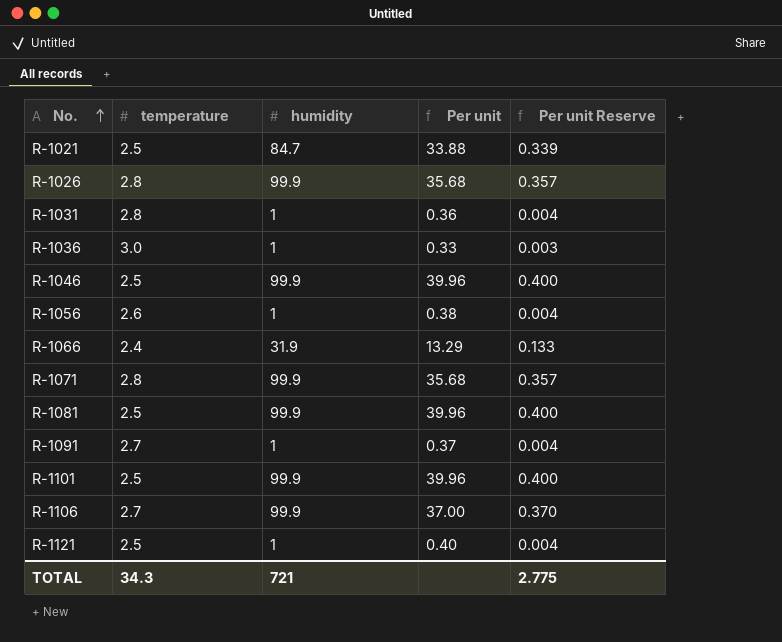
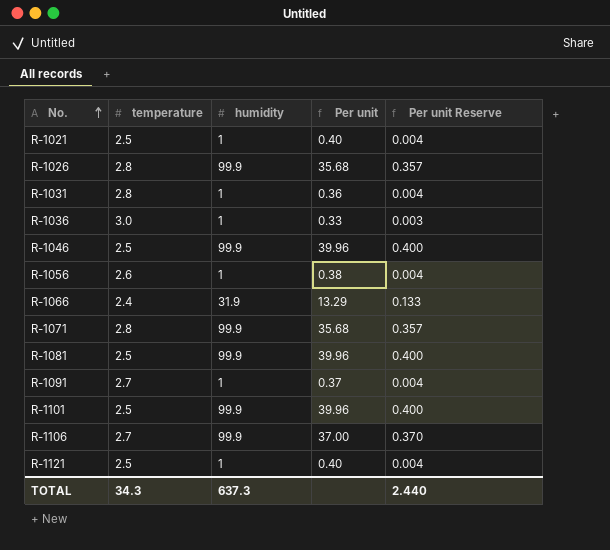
R-1021 | humidity: 84.7 -> 1
R-1021 | Per unit: 33.88 -> 0.40
R-1021 | Per unit Reserve: 0.339 -> 0.004
TOTAL | humidity: 721 -> 637.3
TOTAL | Per unit Reserve: 2.775 -> 2.440

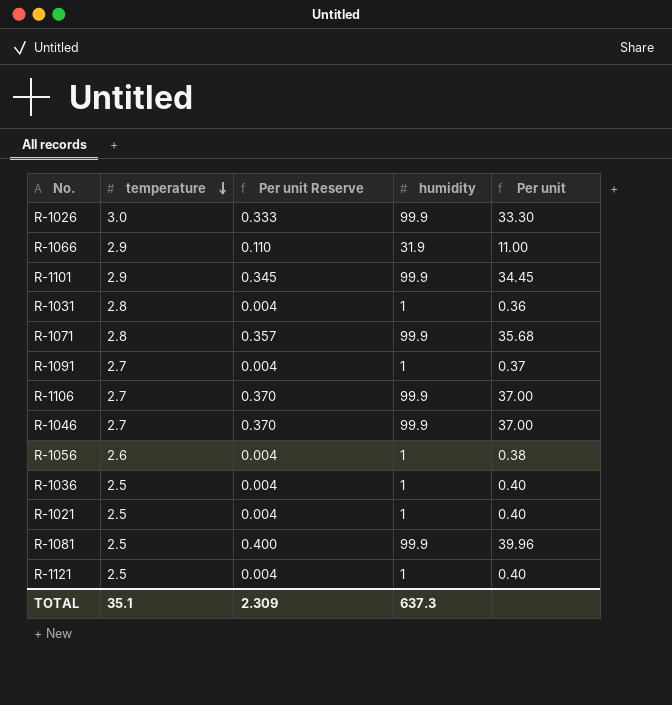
row order: No. ascending -> temperature descending
column Per unit Reserve | position: 5 -> 3
R-1026 | temperature: 2.8 -> 3.0
R-1026 | Per unit Reserve: 0.357 -> 0.333
R-1026 | Per unit: 35.68 -> 33.30
R-1066 | temperature: 2.4 -> 2.9
R-1066 | Per unit Reserve: 0.133 -> 0.110
R-1066 | Per unit: 13.29 -> 11.00
R-1101 | temperature: 2.5 -> 2.9
R-1101 | Per unit Reserve: 0.400 -> 0.345
R-1101 | Per unit: 39.96 -> 34.45
R-1046 | temperature: 2.5 -> 2.7
R-1046 | Per unit Reserve: 0.400 -> 0.370
R-1046 | Per unit: 39.96 -> 37.00
R-1036 | temperature: 3.0 -> 2.5
R-1036 | Per unit Reserve: 0.003 -> 0.004
R-1036 | Per unit: 0.33 -> 0.40
TOTAL | temperature: 34.3 -> 35.1
TOTAL | Per unit Reserve: 2.440 -> 2.309

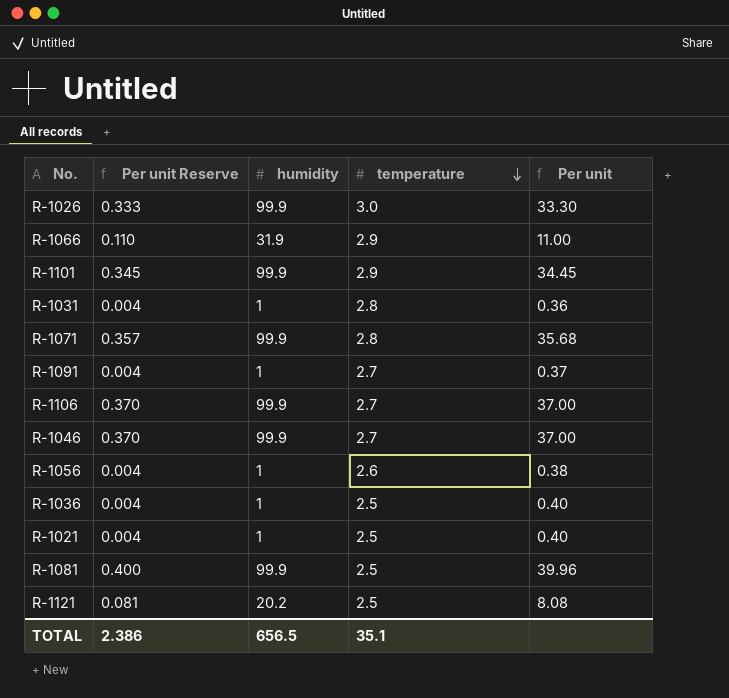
column temperature | position: 2 -> 4
R-1121 | Per unit Reserve: 0.004 -> 0.081
R-1121 | humidity: 1 -> 20.2
R-1121 | Per unit: 0.40 -> 8.08
TOTAL | Per unit Reserve: 2.309 -> 2.386
TOTAL | humidity: 637.3 -> 656.5

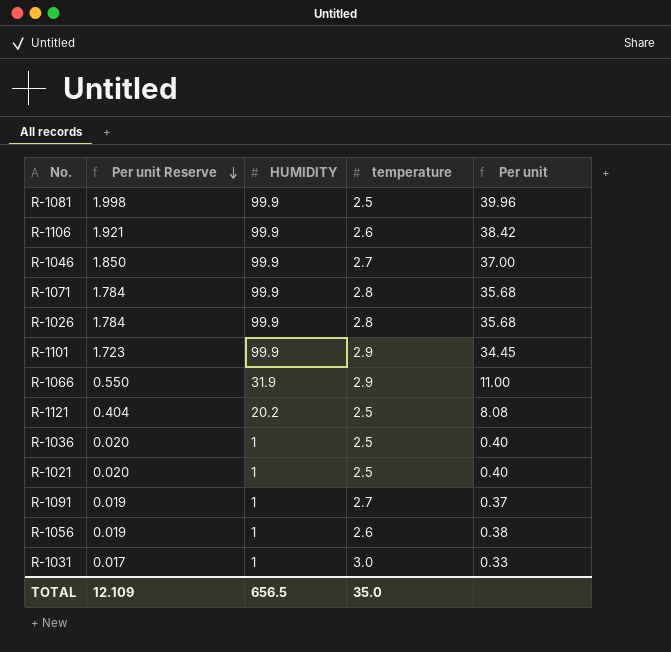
row order: temperature descending -> Per unit Reserve descending
column Per unit Reserve | formula: [Per unit] * 0.01 -> [Per unit] * 0.05
column name: humidity -> HUMIDITY
R-1106 | temperature: 2.7 -> 2.6
R-1106 | Per unit: 37.00 -> 38.42
R-1026 | temperature: 3.0 -> 2.8
R-1026 | Per unit: 33.30 -> 35.68
R-1031 | temperature: 2.8 -> 3.0
R-1031 | Per unit: 0.36 -> 0.33
TOTAL | Per unit Reserve: 2.386 -> 12.109
TOTAL | temperature: 35.1 -> 35.0

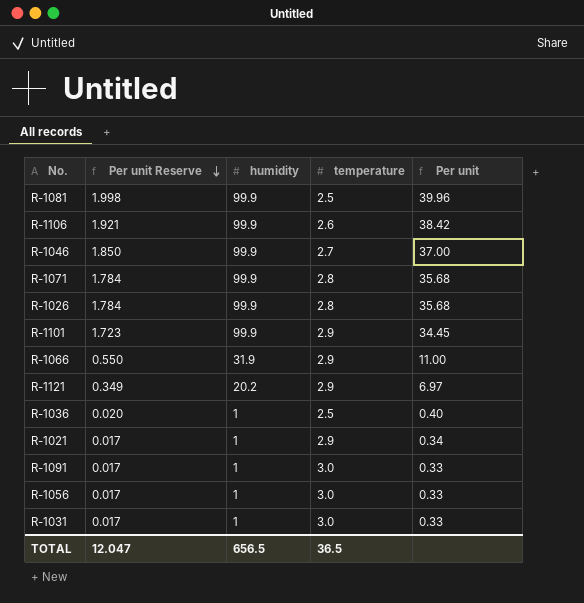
column name: HUMIDITY -> humidity
R-1121 | Per unit Reserve: 0.404 -> 0.349
R-1121 | temperature: 2.5 -> 2.9
R-1121 | Per unit: 8.08 -> 6.97
R-1021 | Per unit Reserve: 0.020 -> 0.017
R-1021 | temperature: 2.5 -> 2.9
R-1021 | Per unit: 0.40 -> 0.34
R-1091 | Per unit Reserve: 0.019 -> 0.017
R-1091 | temperature: 2.7 -> 3.0
R-1091 | Per unit: 0.37 -> 0.33
R-1056 | Per unit Reserve: 0.019 -> 0.017
R-1056 | temperature: 2.6 -> 3.0
R-1056 | Per unit: 0.38 -> 0.33
TOTAL | Per unit Reserve: 12.109 -> 12.047
TOTAL | temperature: 35.0 -> 36.5

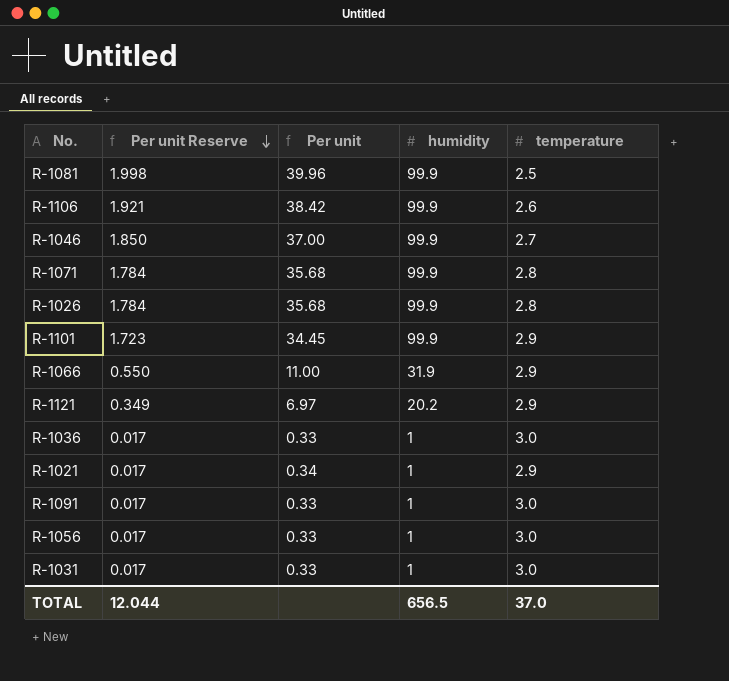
column Per unit | position: 5 -> 3
R-1036 | Per unit Reserve: 0.020 -> 0.017
R-1036 | Per unit: 0.40 -> 0.33
R-1036 | temperature: 2.5 -> 3.0
TOTAL | Per unit Reserve: 12.047 -> 12.044
TOTAL | temperature: 36.5 -> 37.0

